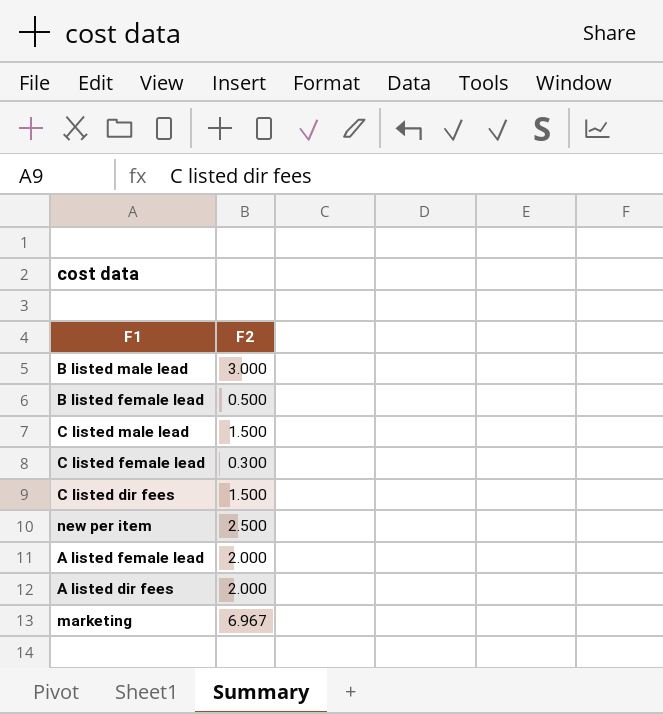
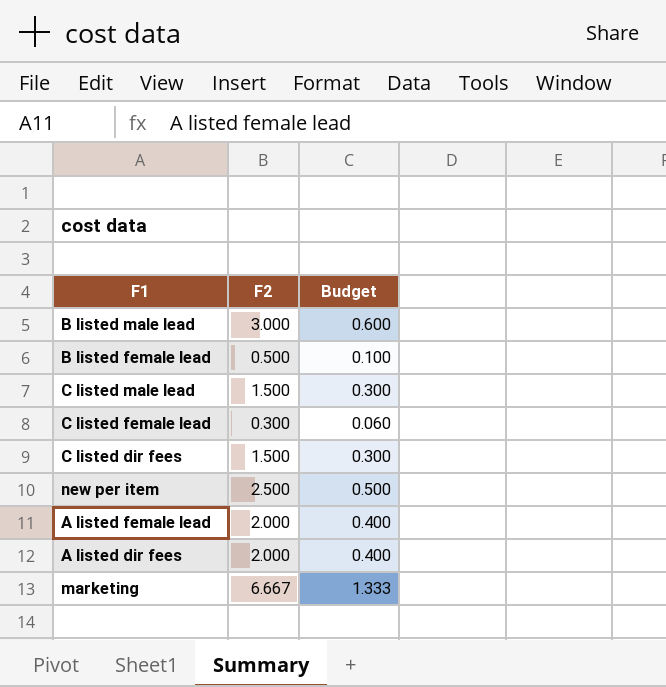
column Budget | formula: none -> [F2] * 0.2
marketing | F2: 6.967 -> 6.667

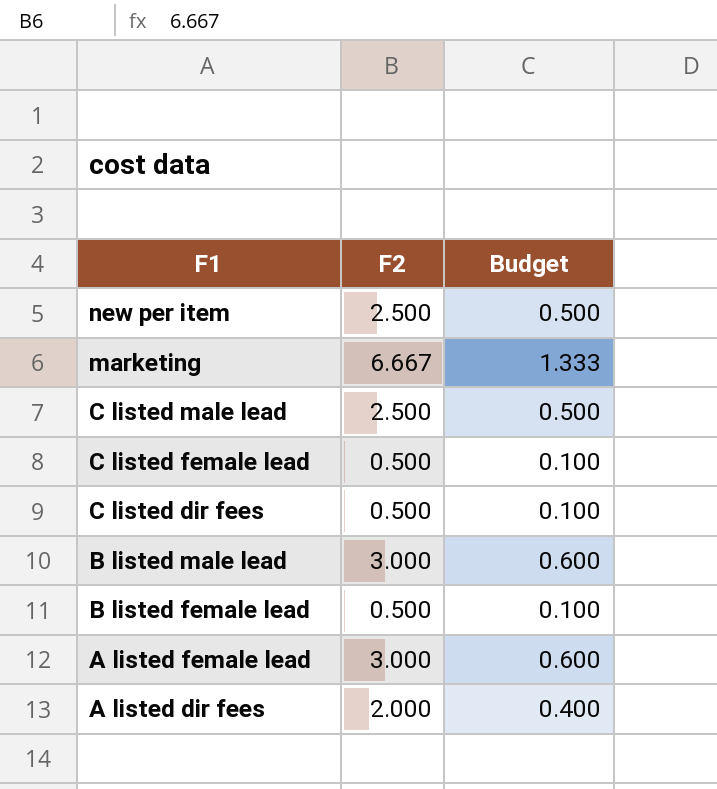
row order: none -> F1 descending
C listed male lead | F2: 1.500 -> 2.500
C listed male lead | Budget: 0.300 -> 0.500
C listed female lead | F2: 0.300 -> 0.500
C listed female lead | Budget: 0.060 -> 0.100
C listed dir fees | F2: 1.500 -> 0.500
C listed dir fees | Budget: 0.300 -> 0.100
A listed female lead | F2: 2.000 -> 3.000
A listed female lead | Budget: 0.400 -> 0.600

